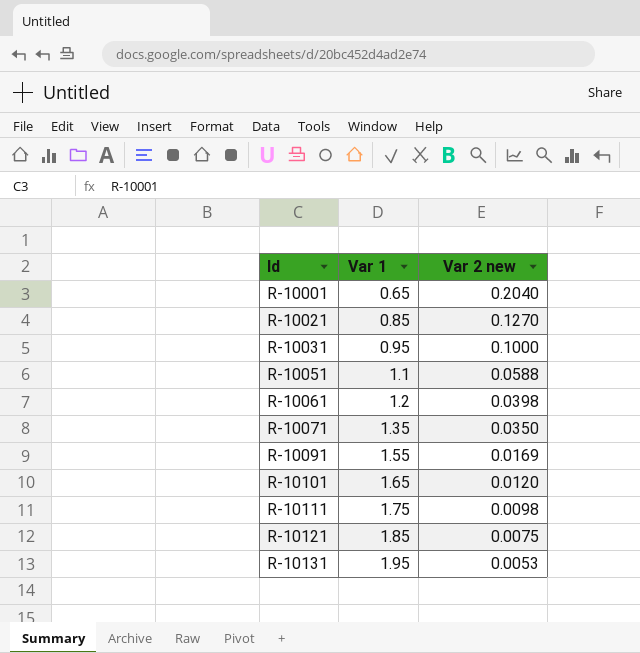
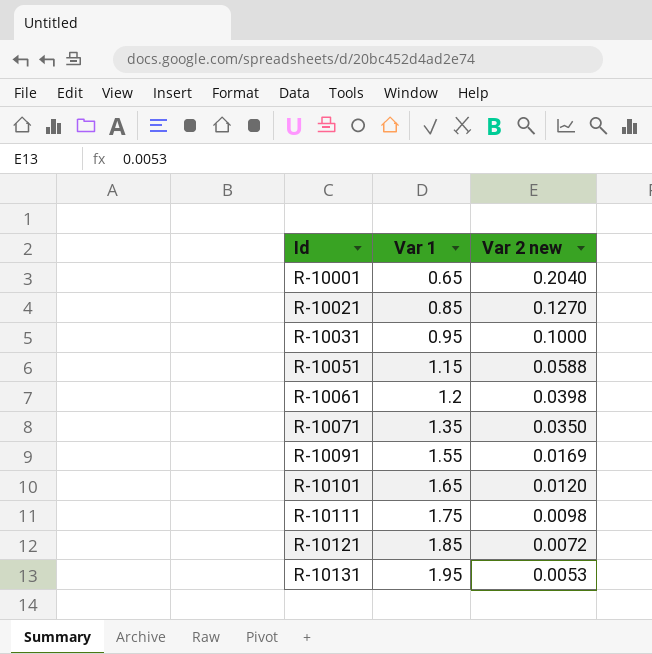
R-10051 | Var 1: 1.1 -> 1.15
R-10121 | Var 2 new: 0.0075 -> 0.0072

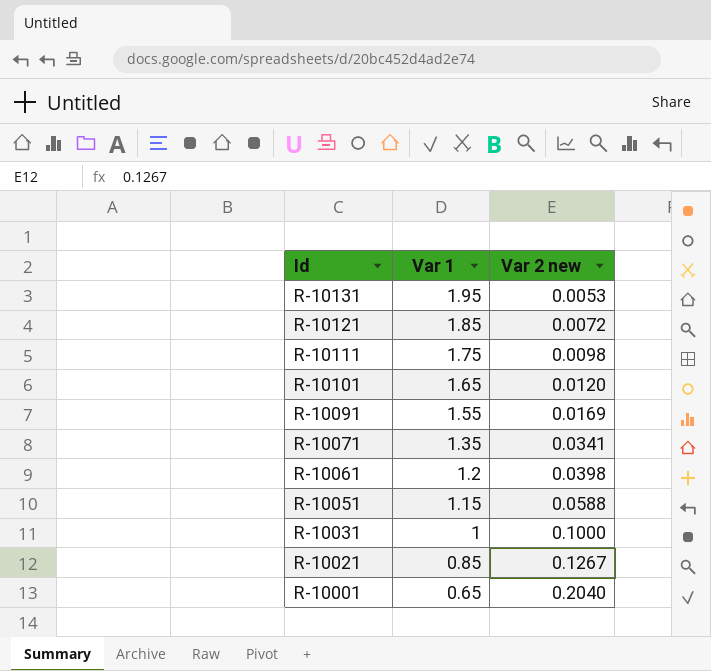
row order: Id ascending -> Id descending
R-10071 | Var 2 new: 0.0350 -> 0.0341
R-10031 | Var 1: 0.95 -> 1
R-10021 | Var 2 new: 0.1270 -> 0.1267

